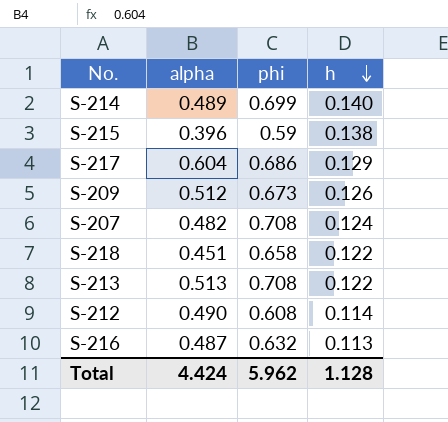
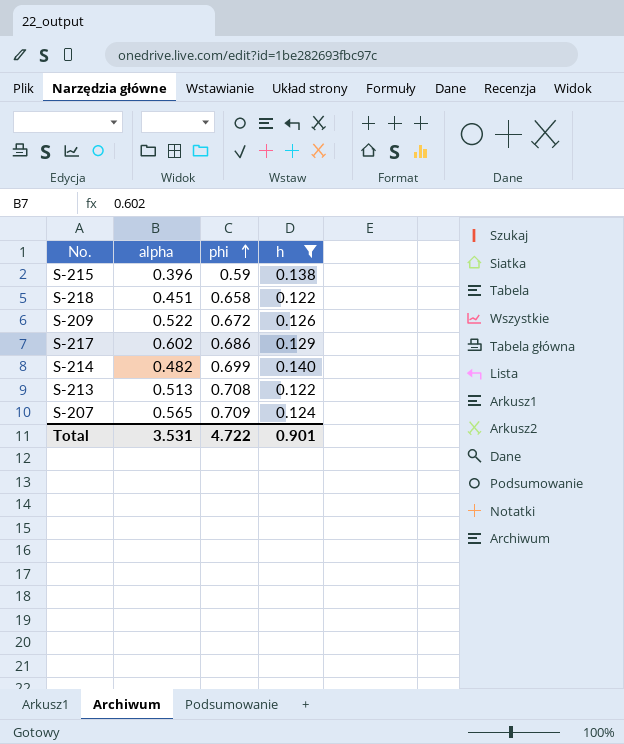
filter: none -> h >= 0.122
row order: h descending -> phi ascending
S-209 | alpha: 0.512 -> 0.522
S-209 | phi: 0.673 -> 0.672
S-217 | alpha: 0.604 -> 0.602
S-214 | alpha: 0.489 -> 0.482
S-207 | alpha: 0.482 -> 0.565
S-207 | phi: 0.708 -> 0.709
Total | alpha: 4.424 -> 3.531
Total | phi: 5.962 -> 4.722
Total | h: 1.128 -> 0.901

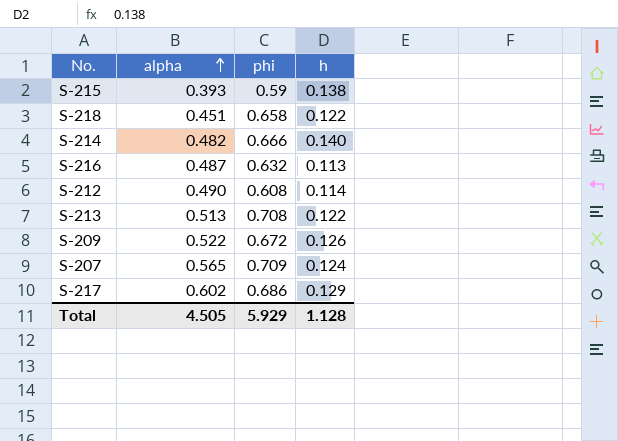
filter: h >= 0.122 -> none
row order: phi ascending -> alpha ascending
S-215 | alpha: 0.396 -> 0.393
S-214 | phi: 0.699 -> 0.666
Total | alpha: 3.531 -> 4.505
Total | phi: 4.722 -> 5.929
Total | h: 0.901 -> 1.128

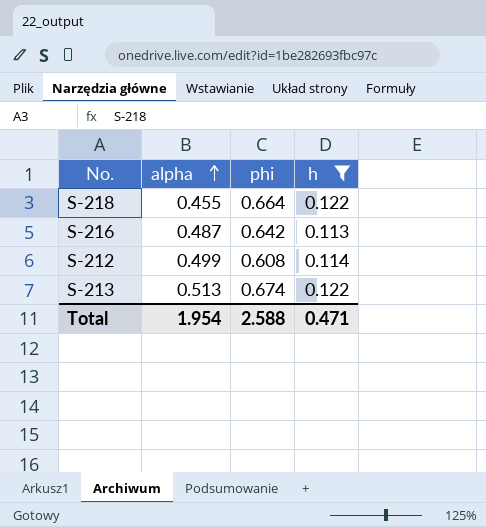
filter: none -> h <= 0.122
S-218 | alpha: 0.451 -> 0.455
S-218 | phi: 0.658 -> 0.664
S-216 | phi: 0.632 -> 0.642
S-212 | alpha: 0.490 -> 0.499
S-213 | phi: 0.708 -> 0.674
Total | alpha: 4.505 -> 1.954
Total | phi: 5.929 -> 2.588
Total | h: 1.128 -> 0.471

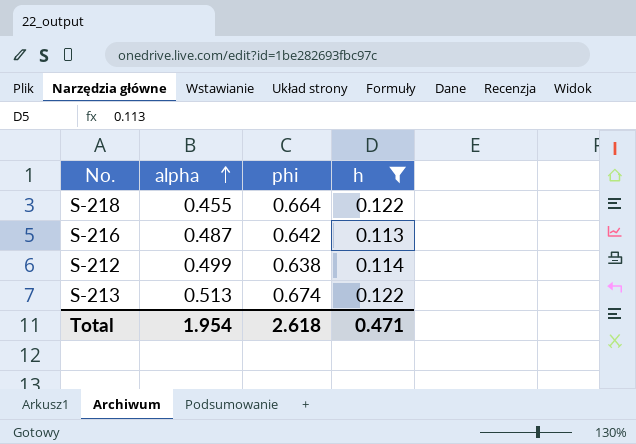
S-212 | phi: 0.608 -> 0.638
Total | phi: 2.588 -> 2.618

